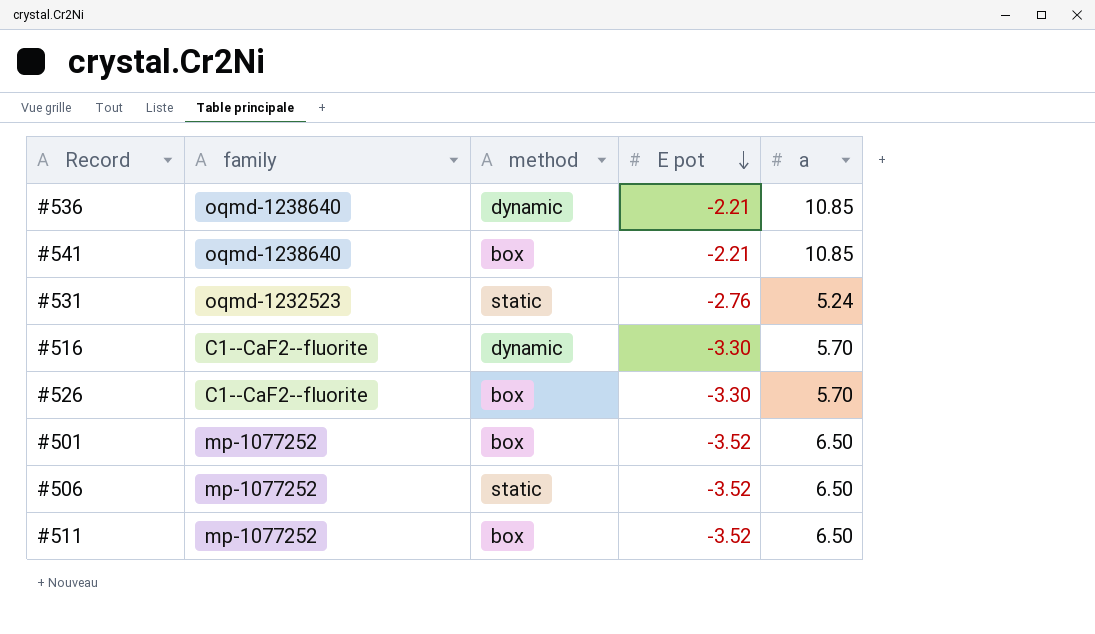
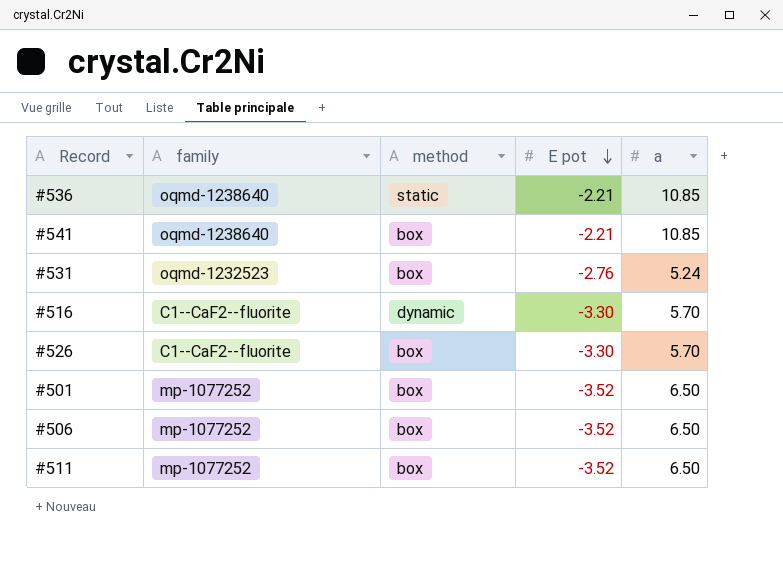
#536 | method: dynamic -> static
#531 | method: static -> box
#506 | method: static -> box

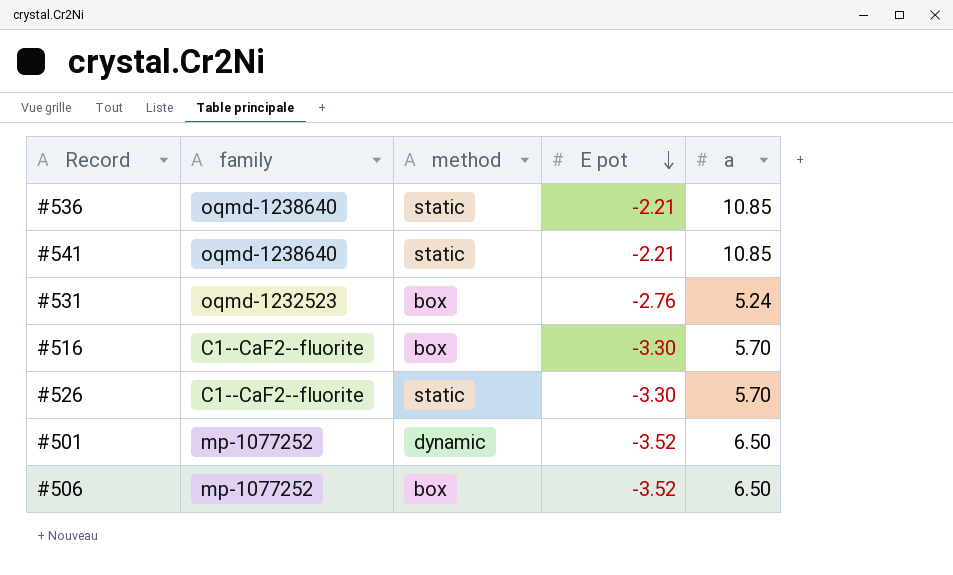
row #511: mp-1077252 | box | -3.52 | 6.50 -> none
#541 | method: box -> static
#516 | method: dynamic -> box
#526 | method: box -> static
#501 | method: box -> dynamic

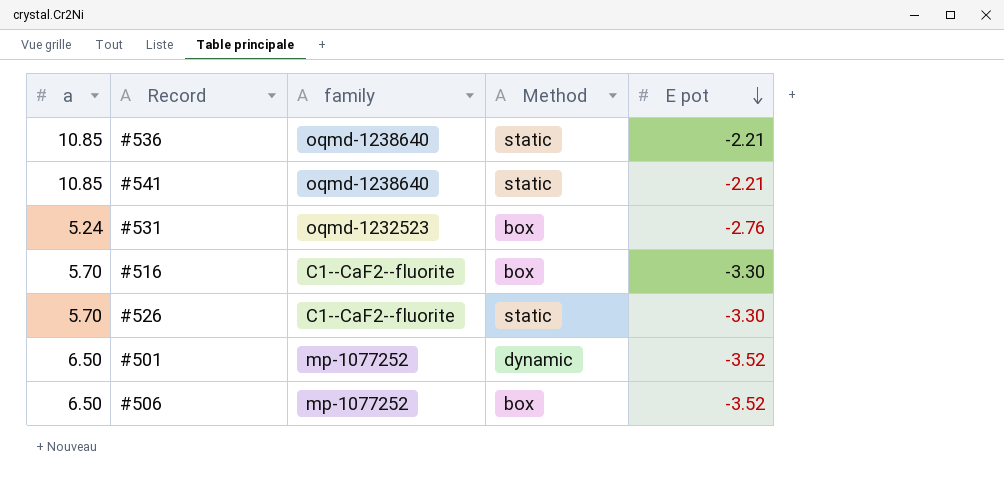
column a | position: 5 -> 1
column name: method -> Method

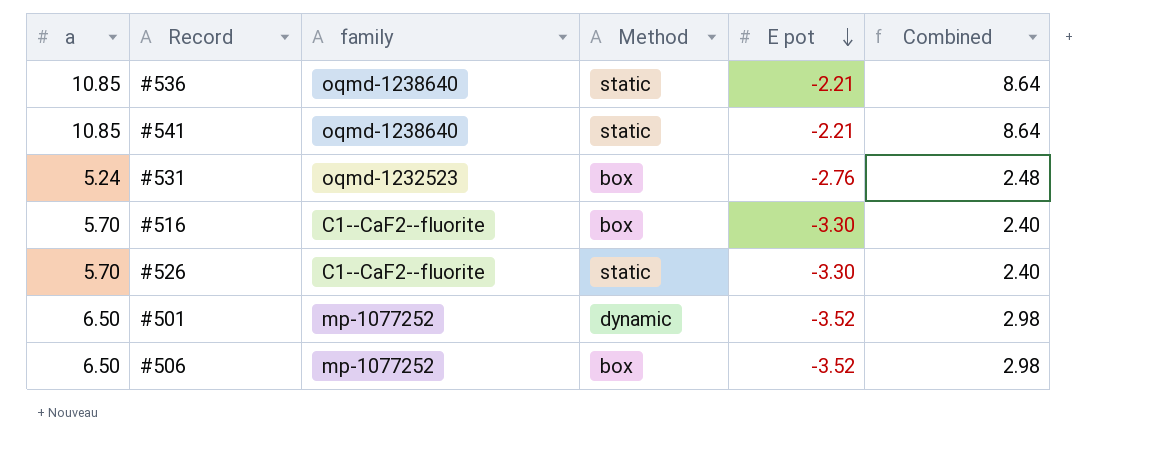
column Combined | formula: none -> [a] + [E pot]

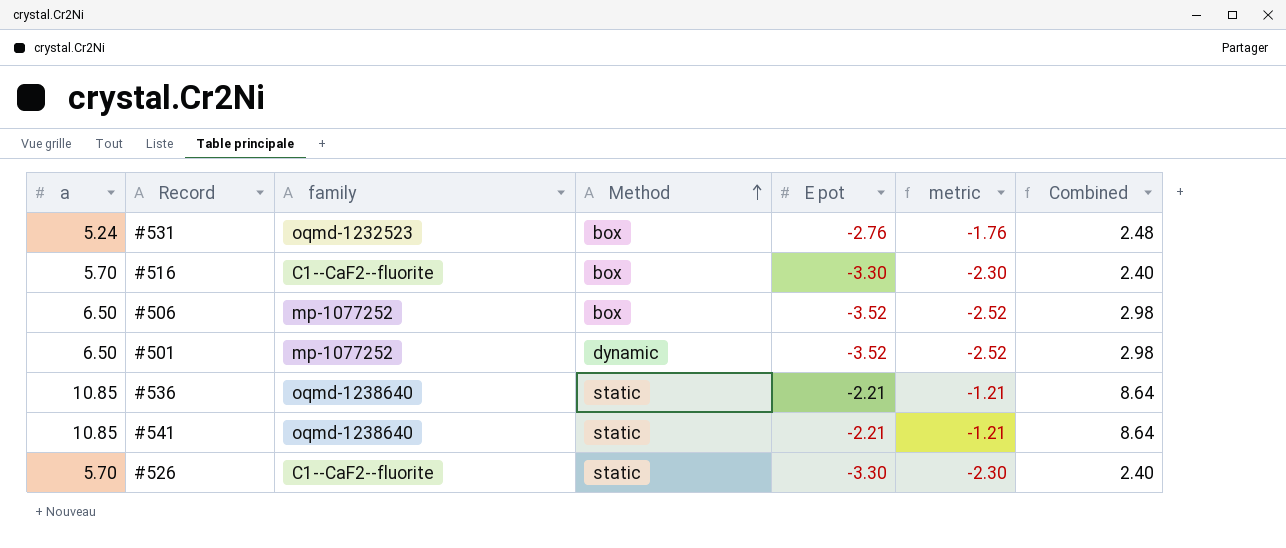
row order: E pot descending -> Method ascending
column metric | formula: none -> [E pot] + 1

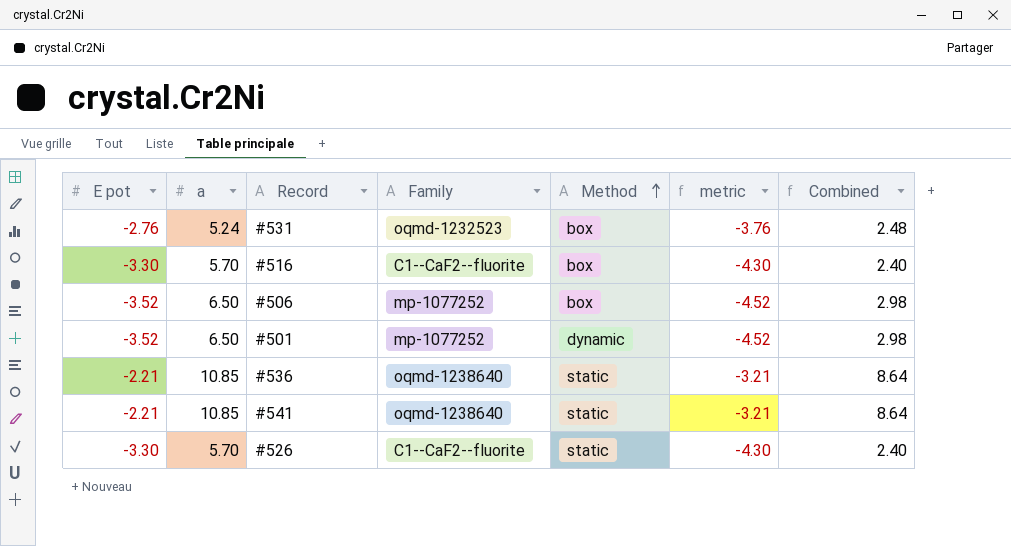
column E pot | position: 5 -> 1
column name: family -> Family
column metric | formula: [E pot] + 1 -> [E pot] - 1

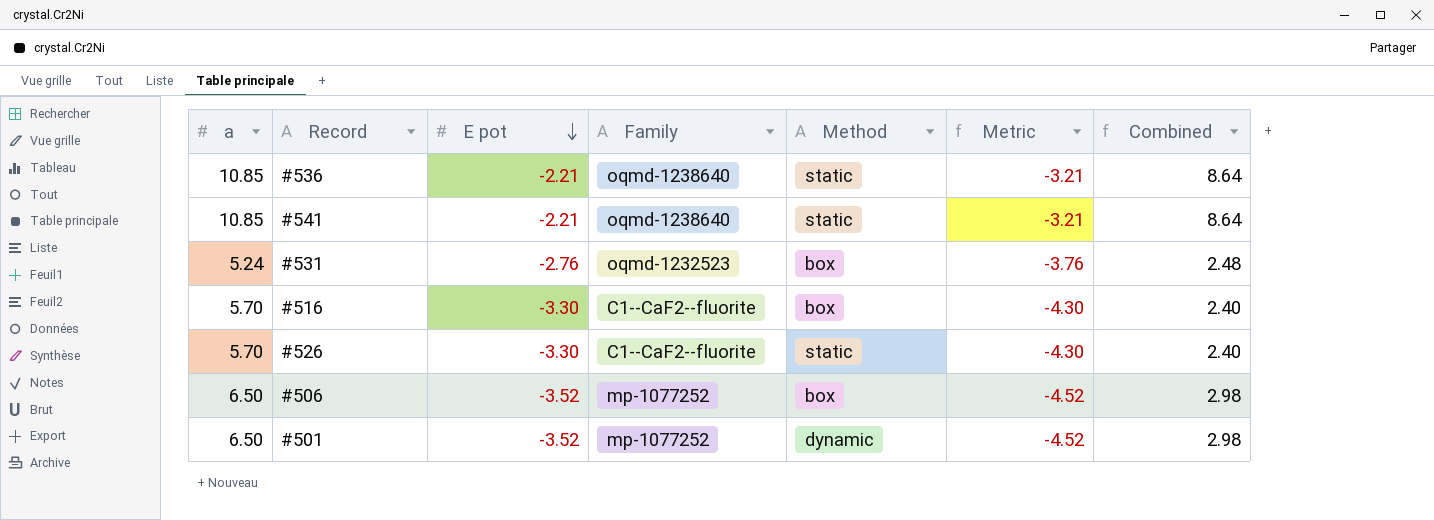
row order: Method ascending -> E pot descending
column E pot | position: 1 -> 3
column name: metric -> Metric

